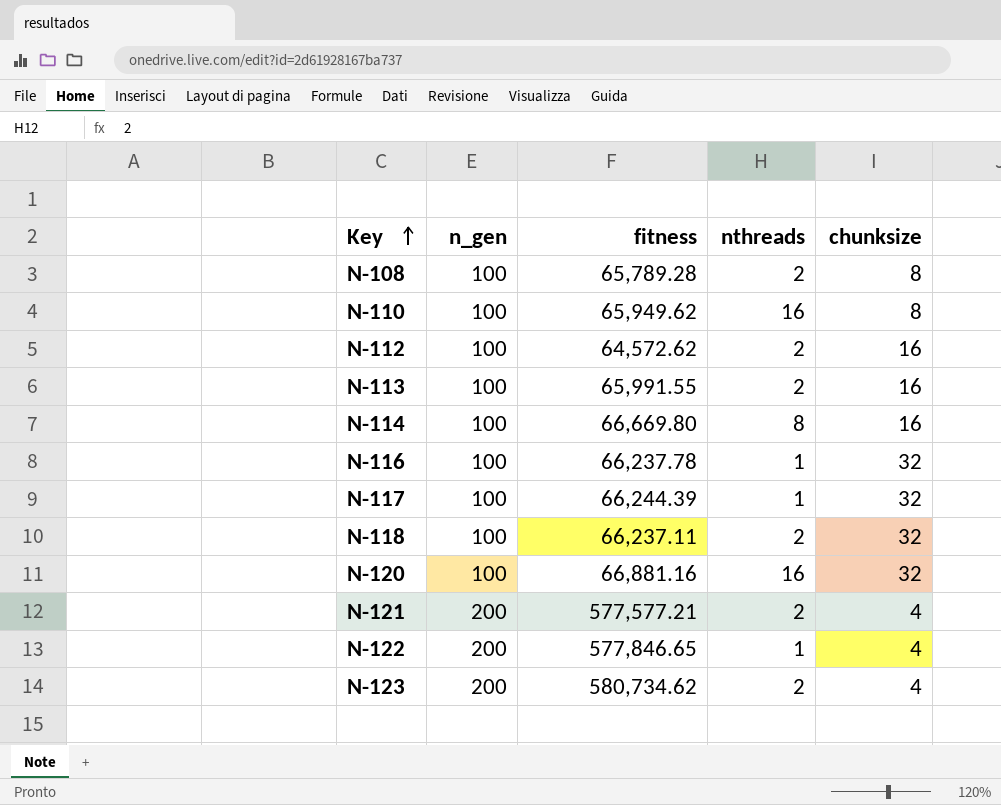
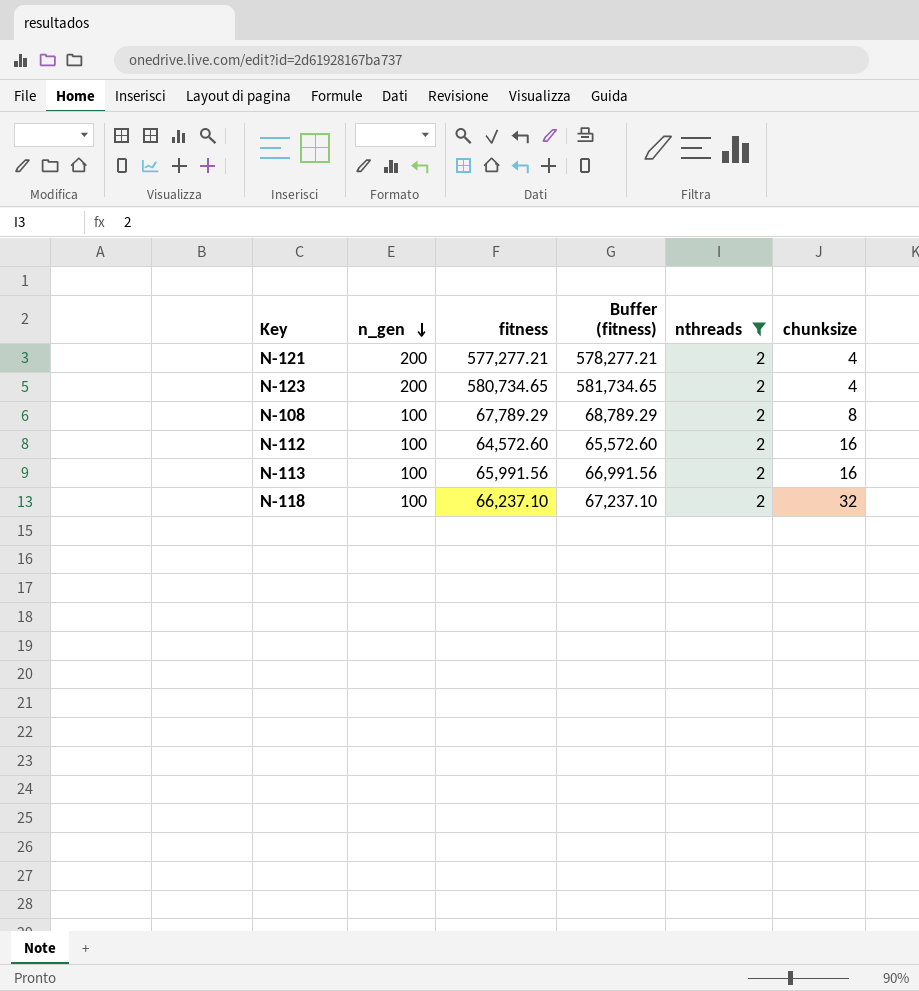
filter: none -> nthreads = 2
row order: Key ascending -> n_gen descending
column Buffer (fitness) | formula: none -> [fitness] + 1000
N-121 | fitness: 577,577.21 -> 577,277.21
N-123 | fitness: 580,734.62 -> 580,734.65
N-108 | fitness: 65,789.28 -> 67,789.29
N-112 | fitness: 64,572.62 -> 64,572.60
N-113 | fitness: 65,991.55 -> 65,991.56
N-118 | fitness: 66,237.11 -> 66,237.10

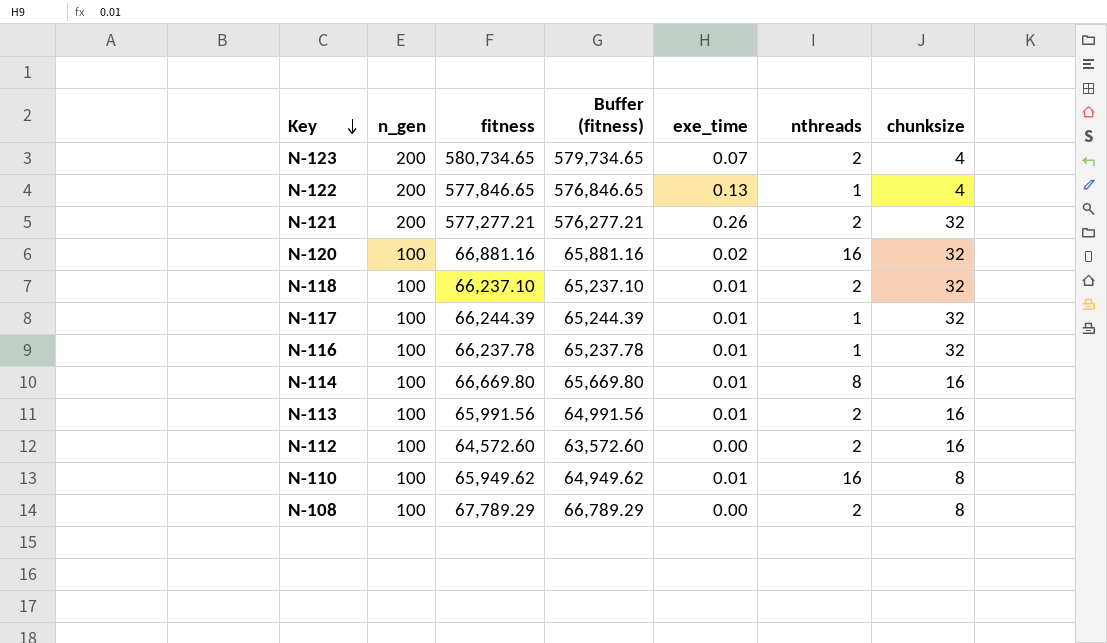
filter: nthreads = 2 -> none
row order: n_gen descending -> Key descending
column Buffer (fitness) | formula: [fitness] + 1000 -> [fitness] - 1000
column exe_time | position: none -> 5
N-121 | chunksize: 4 -> 32

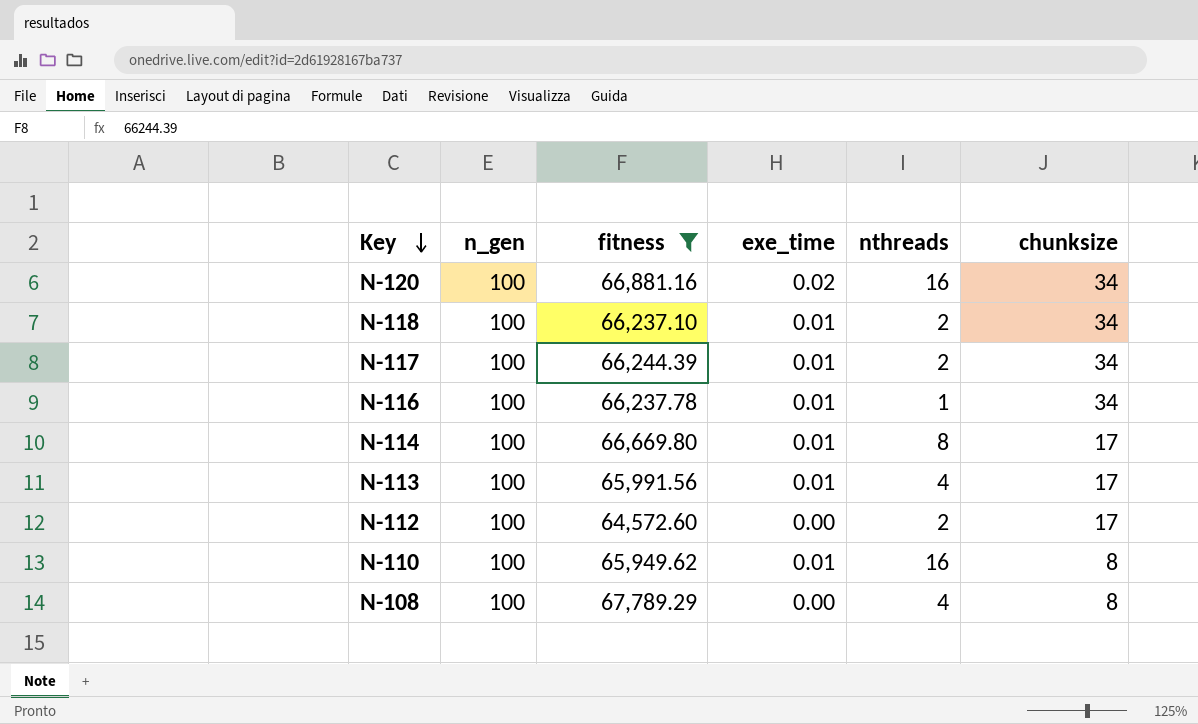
filter: none -> fitness <= 67,789.29
column Buffer (fitness) | formula: [fitness] - 1000 -> none
N-120 | chunksize: 32 -> 34
N-118 | chunksize: 32 -> 34
N-117 | nthreads: 1 -> 2
N-117 | chunksize: 32 -> 34
N-116 | chunksize: 32 -> 34
N-114 | chunksize: 16 -> 17
N-113 | nthreads: 2 -> 4
N-113 | chunksize: 16 -> 17
N-112 | chunksize: 16 -> 17
N-108 | nthreads: 2 -> 4

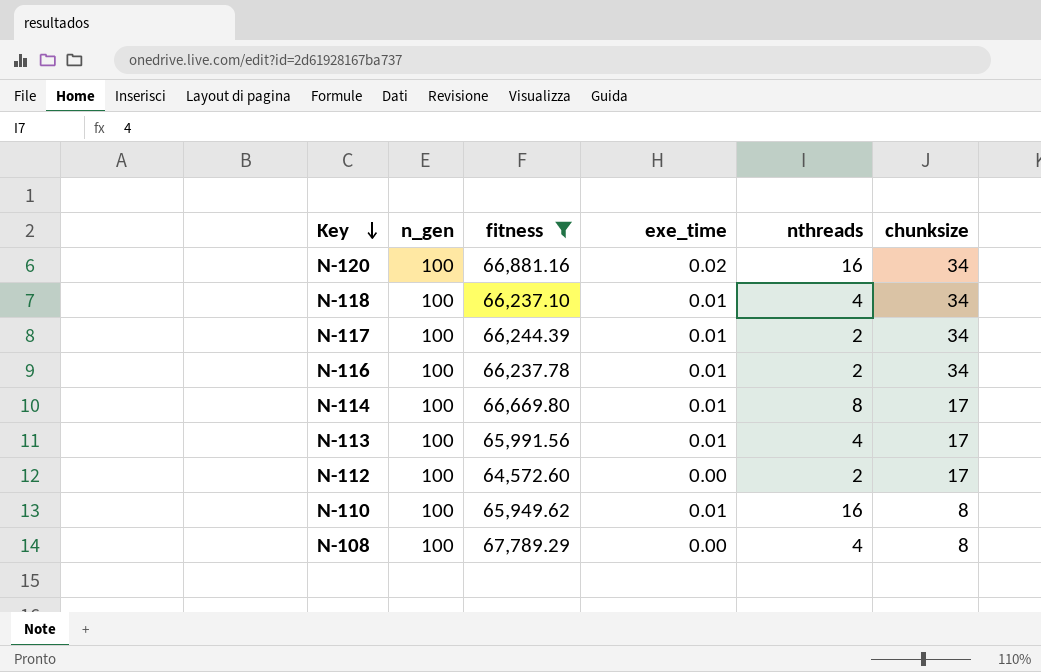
N-118 | nthreads: 2 -> 4
N-116 | nthreads: 1 -> 2

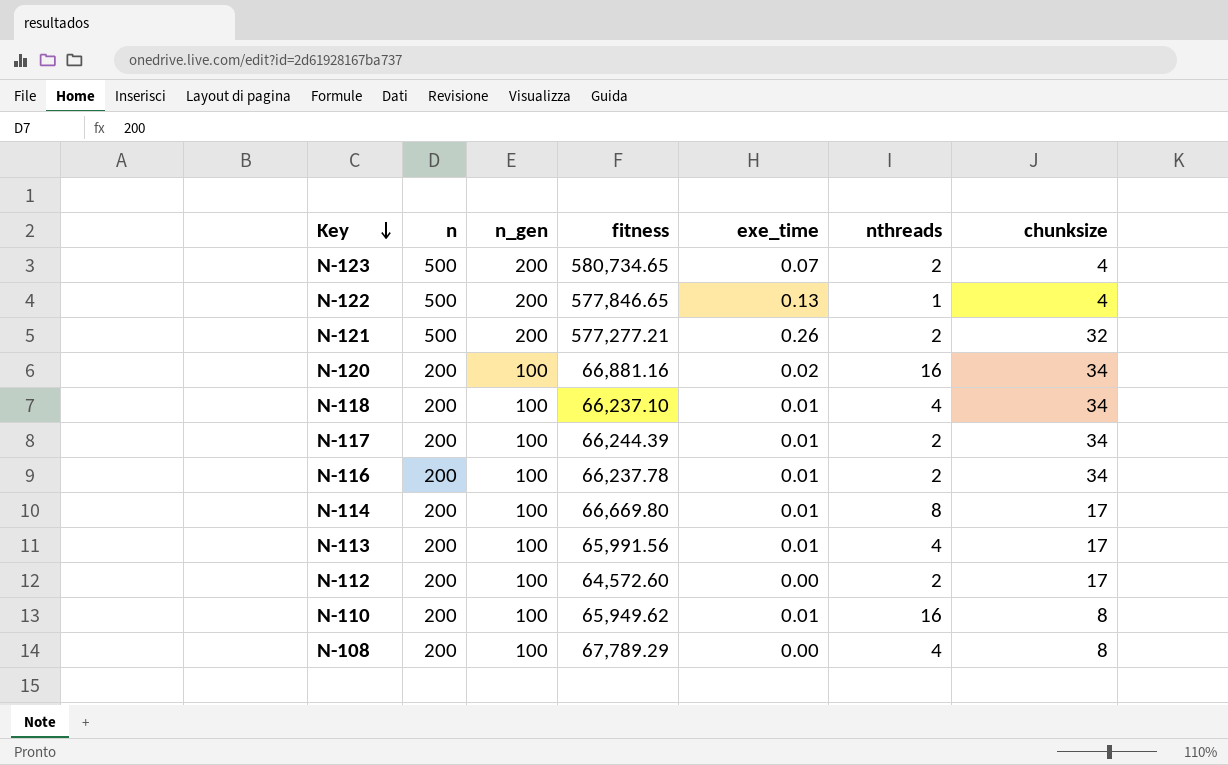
filter: fitness <= 67,789.29 -> none
column n | position: none -> 2

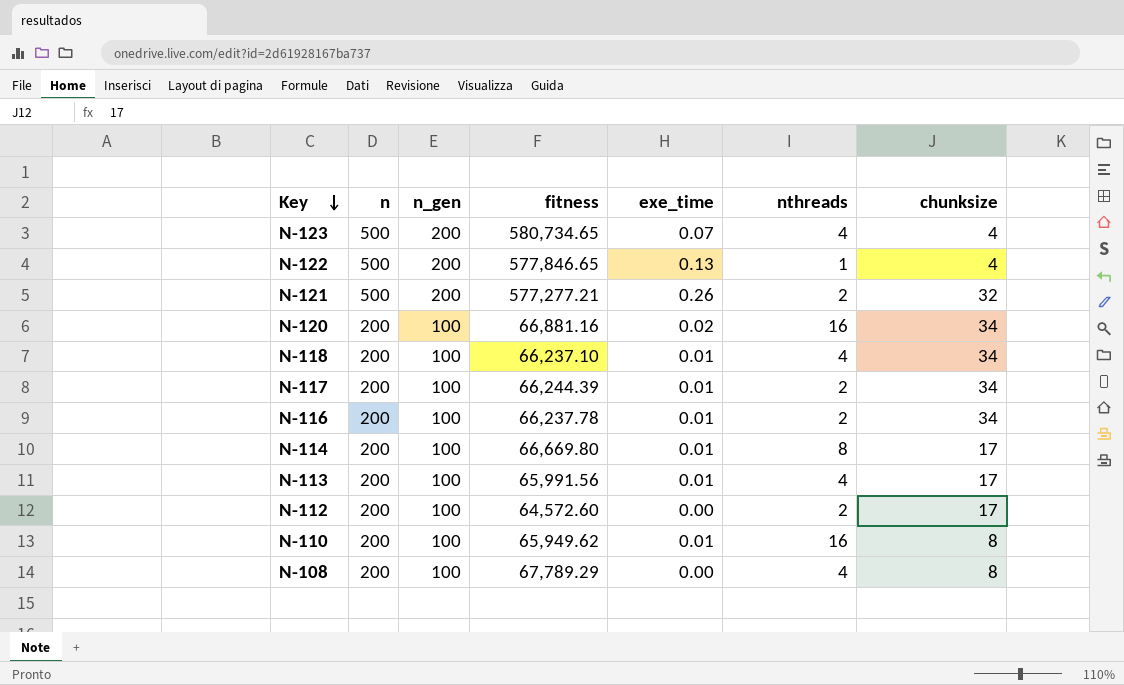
N-123 | nthreads: 2 -> 4

